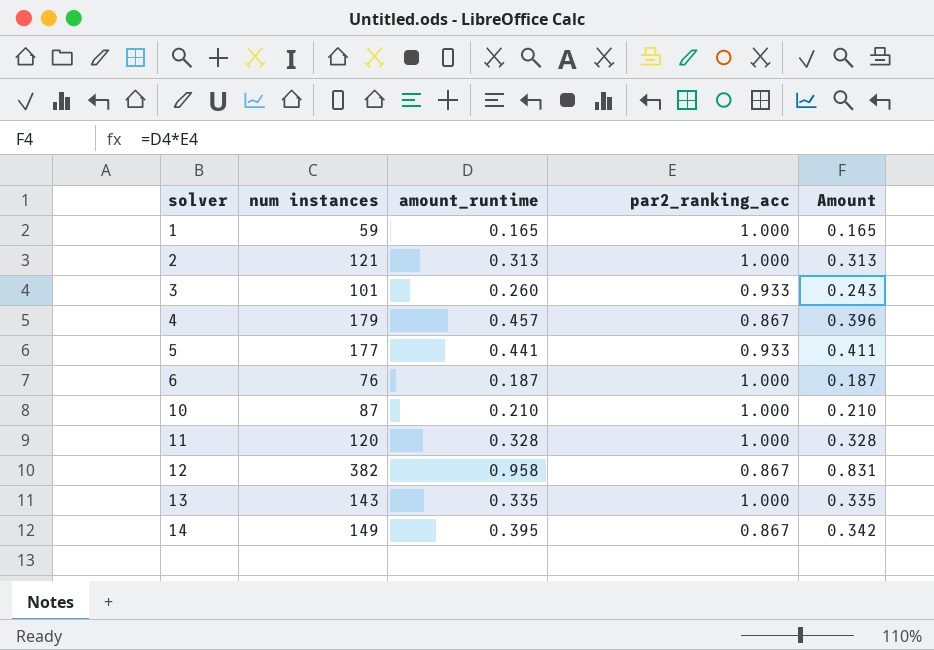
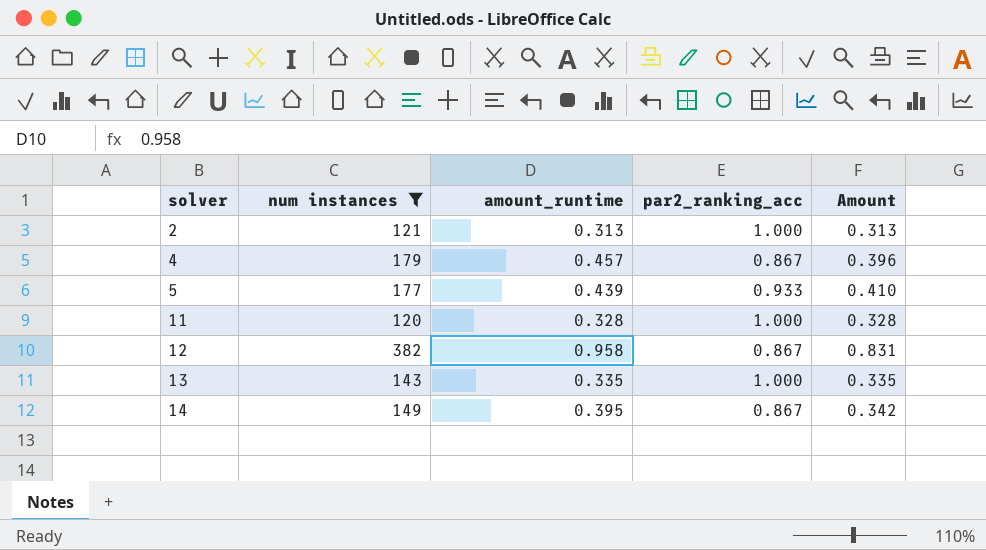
filter: none -> num instances >= 120
5 | amount_runtime: 0.441 -> 0.439
5 | Amount: 0.411 -> 0.410

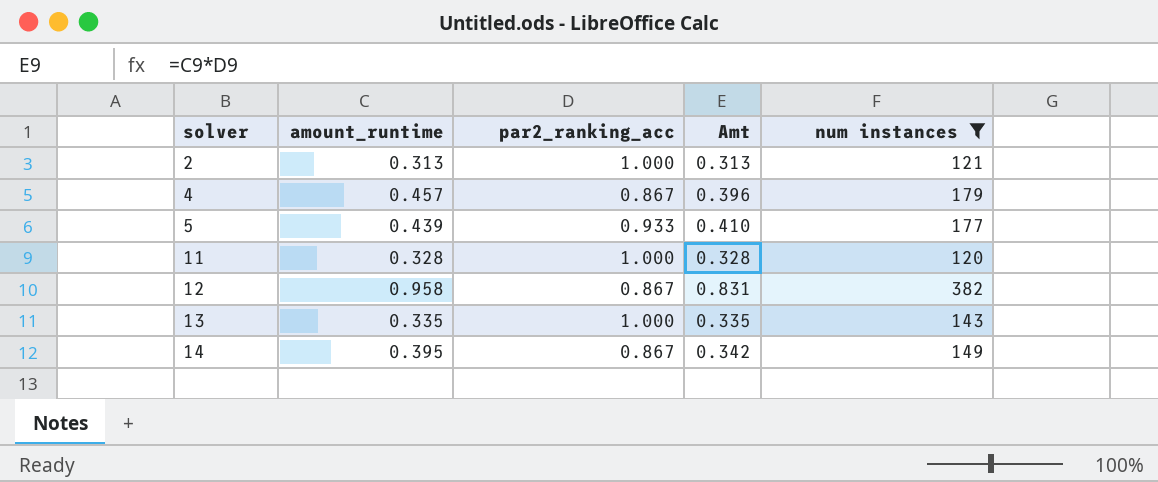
column name: Amount -> Amt
column num instances | position: 2 -> 5

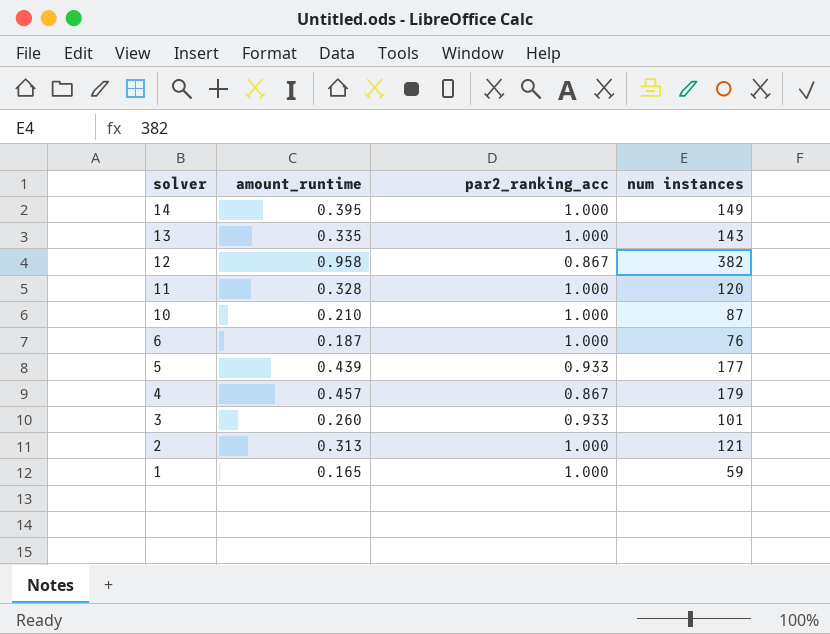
filter: num instances >= 120 -> none
row order: solver ascending -> solver descending
column Amt | formula: [amount_runtime] * [par2_ranking_acc] -> none
14 | par2_ranking_acc: 0.867 -> 1.000

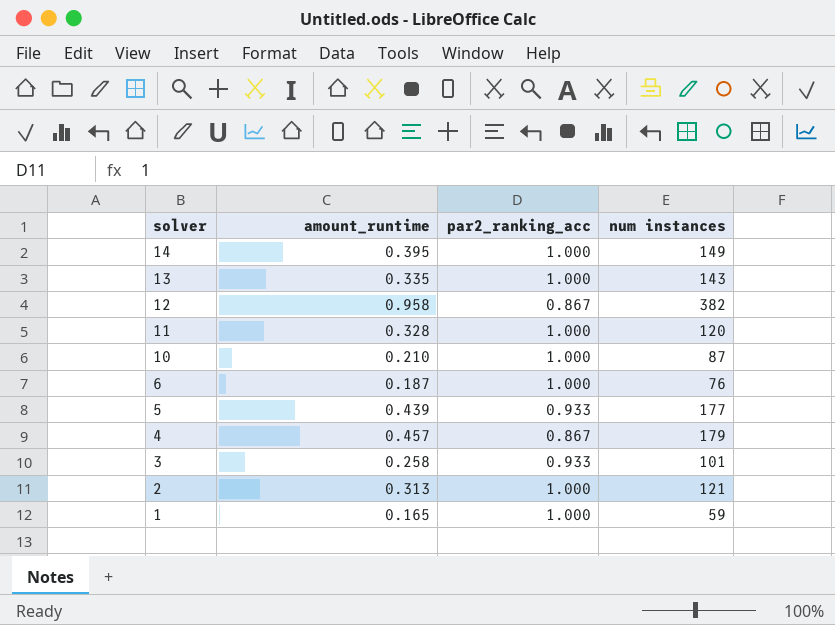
3 | amount_runtime: 0.260 -> 0.258

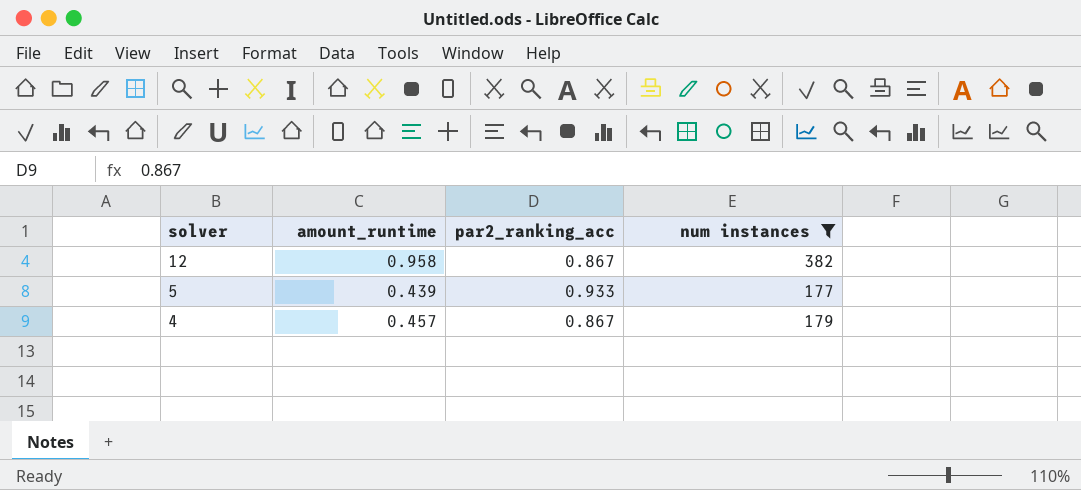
filter: none -> num instances >= 177

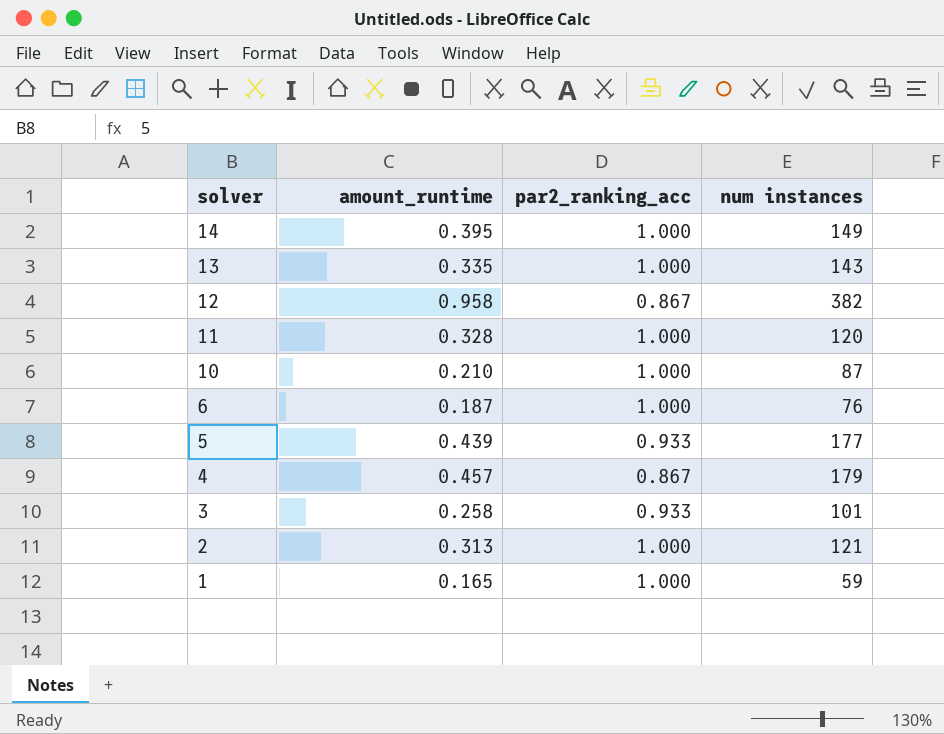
filter: num instances >= 177 -> none

